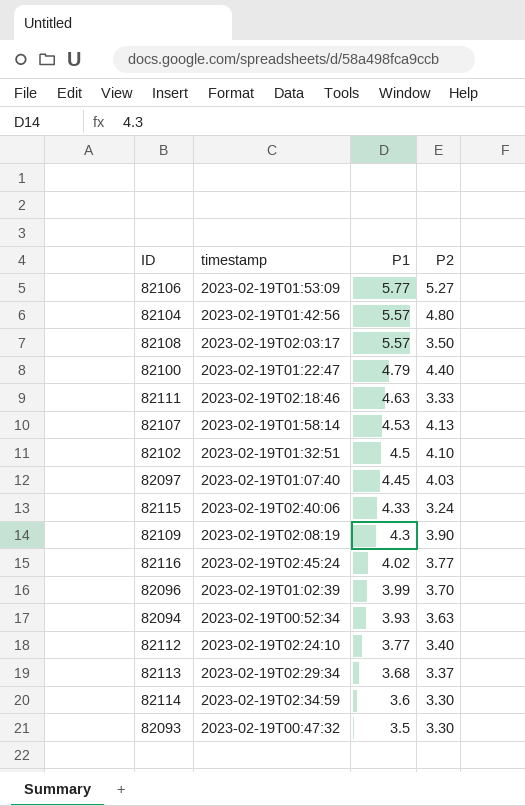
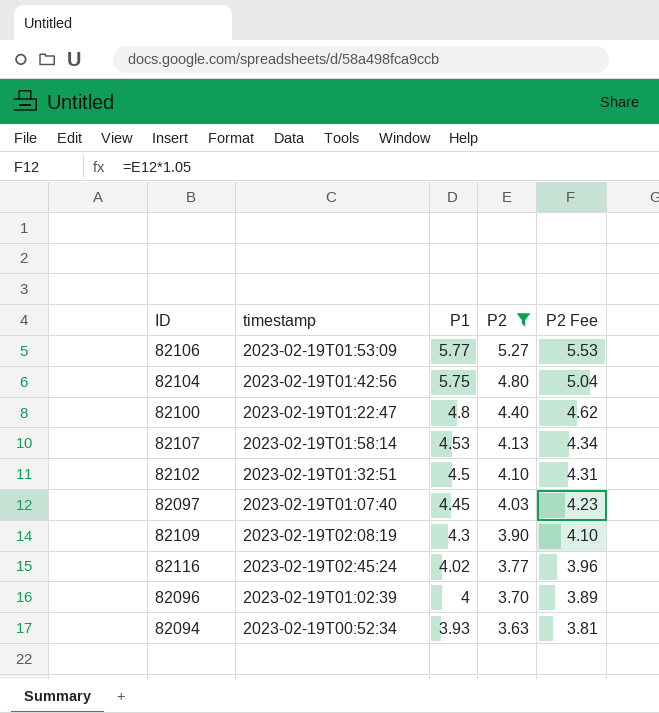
filter: none -> P2 >= 3.63
column P2 Fee | formula: none -> [P2] * 1.05
82104 | P1: 5.57 -> 5.75
82100 | P1: 4.79 -> 4.8
82096 | P1: 3.99 -> 4

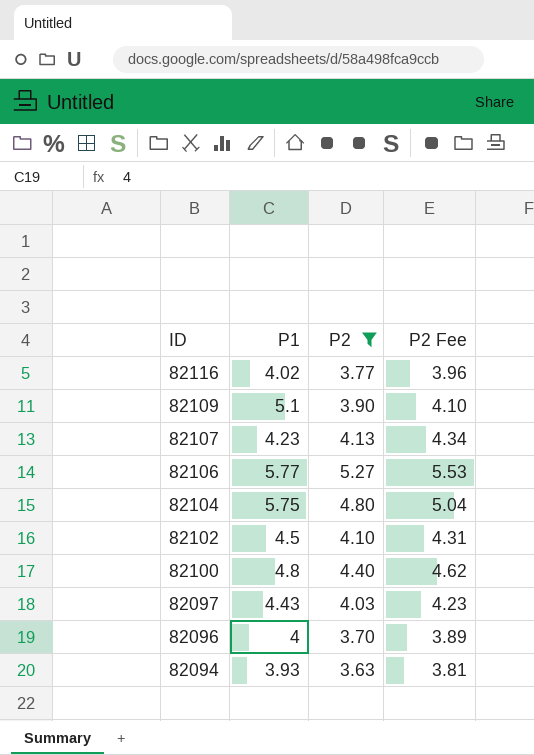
row order: P1 descending -> ID descending
column timestamp | position: 2 -> none
82109 | P1: 4.3 -> 5.1
82107 | P1: 4.53 -> 4.23
82097 | P1: 4.45 -> 4.43

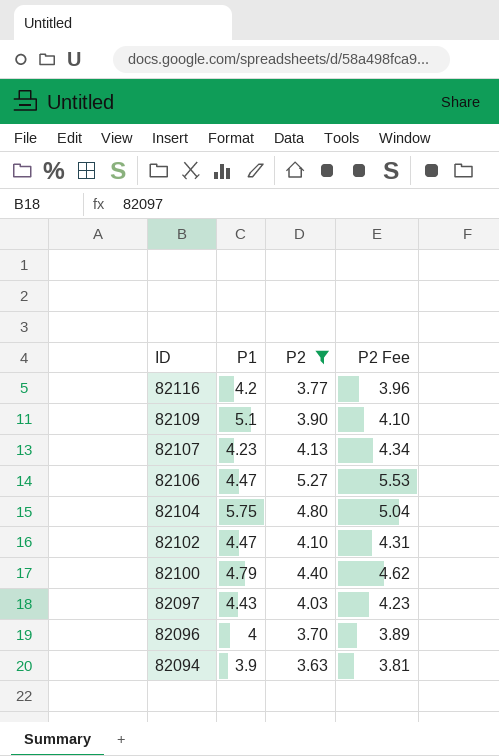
82116 | P1: 4.02 -> 4.2
82106 | P1: 5.77 -> 4.47
82102 | P1: 4.5 -> 4.47
82100 | P1: 4.8 -> 4.79
82094 | P1: 3.93 -> 3.9

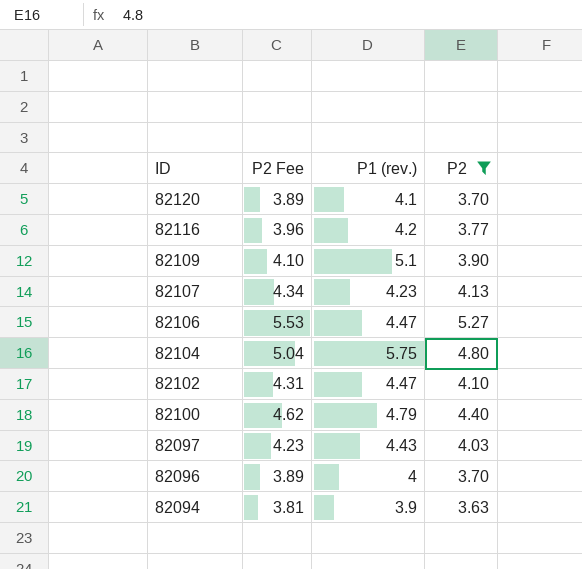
column P2 Fee | position: 4 -> 2
column name: P1 -> P1 (rev.)
row 82120: none -> 3.89 | 4.1 | 3.70

